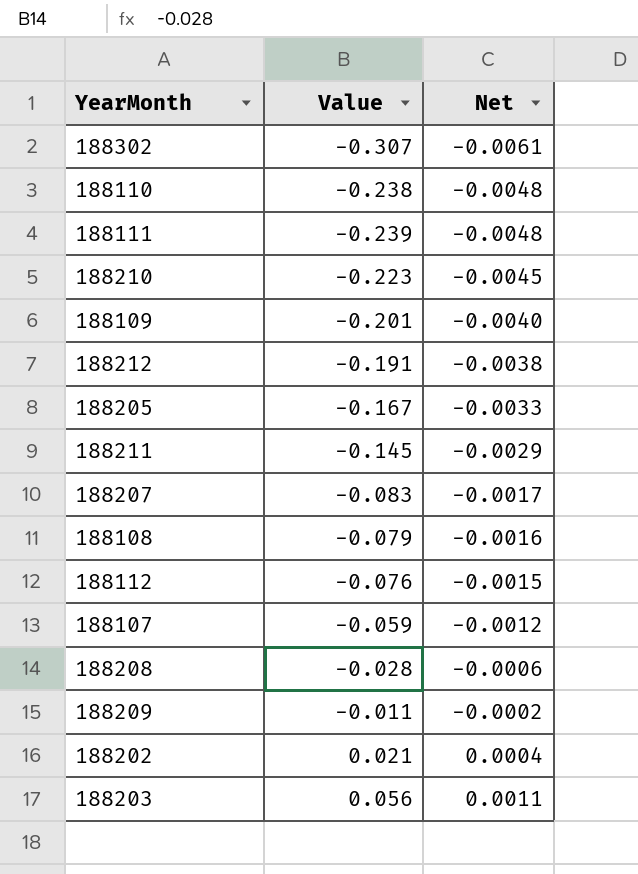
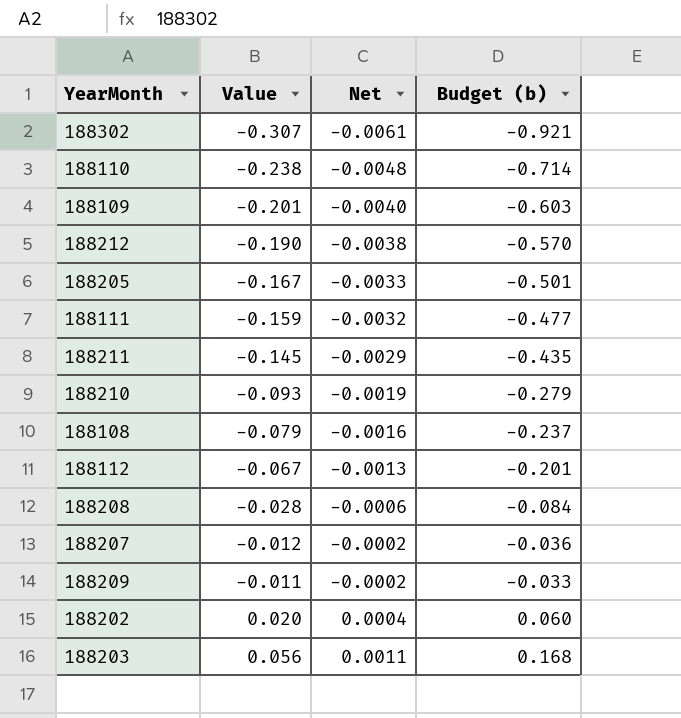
row order: Net ascending -> Value ascending
column Budget (b) | formula: none -> [Value] * 3
row 188107: -0.059 | -0.0012 -> none
188212 | Value: -0.191 -> -0.190
188111 | Value: -0.239 -> -0.159
188111 | Net: -0.0048 -> -0.0032
188210 | Value: -0.223 -> -0.093
188210 | Net: -0.0045 -> -0.0019
188112 | Value: -0.076 -> -0.067
188112 | Net: -0.0015 -> -0.0013
188207 | Value: -0.083 -> -0.012
188207 | Net: -0.0017 -> -0.0002
188202 | Value: 0.021 -> 0.020

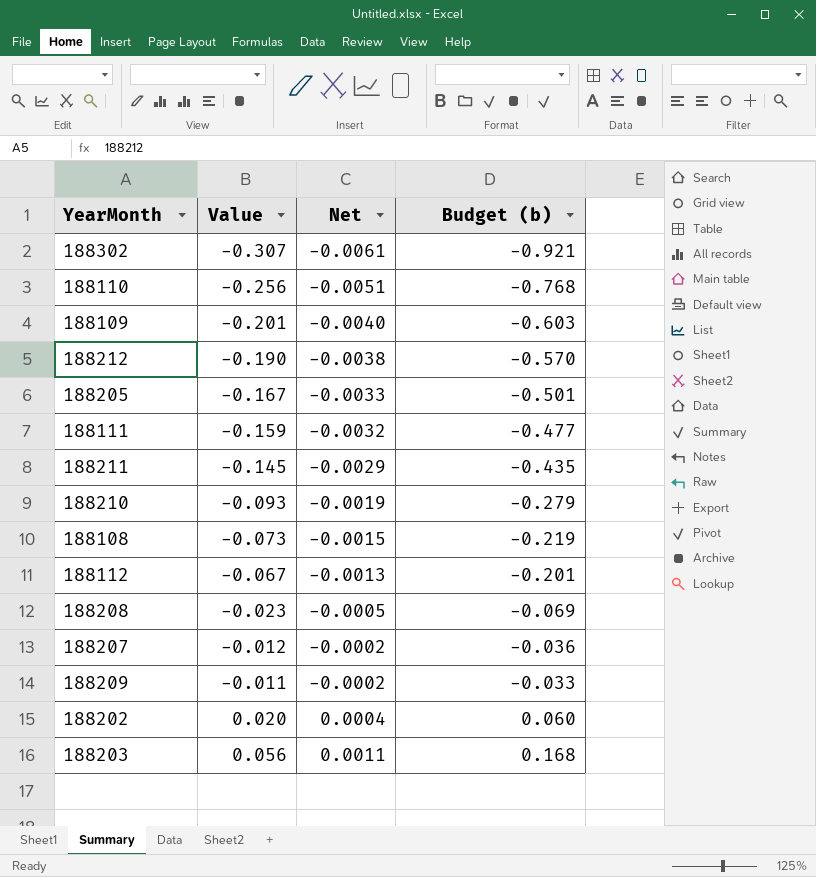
188110 | Value: -0.238 -> -0.256
188110 | Net: -0.0048 -> -0.0051
188110 | Budget (b): -0.714 -> -0.768
188108 | Value: -0.079 -> -0.073
188108 | Net: -0.0016 -> -0.0015
188108 | Budget (b): -0.237 -> -0.219
188208 | Value: -0.028 -> -0.023
188208 | Net: -0.0006 -> -0.0005
188208 | Budget (b): -0.084 -> -0.069

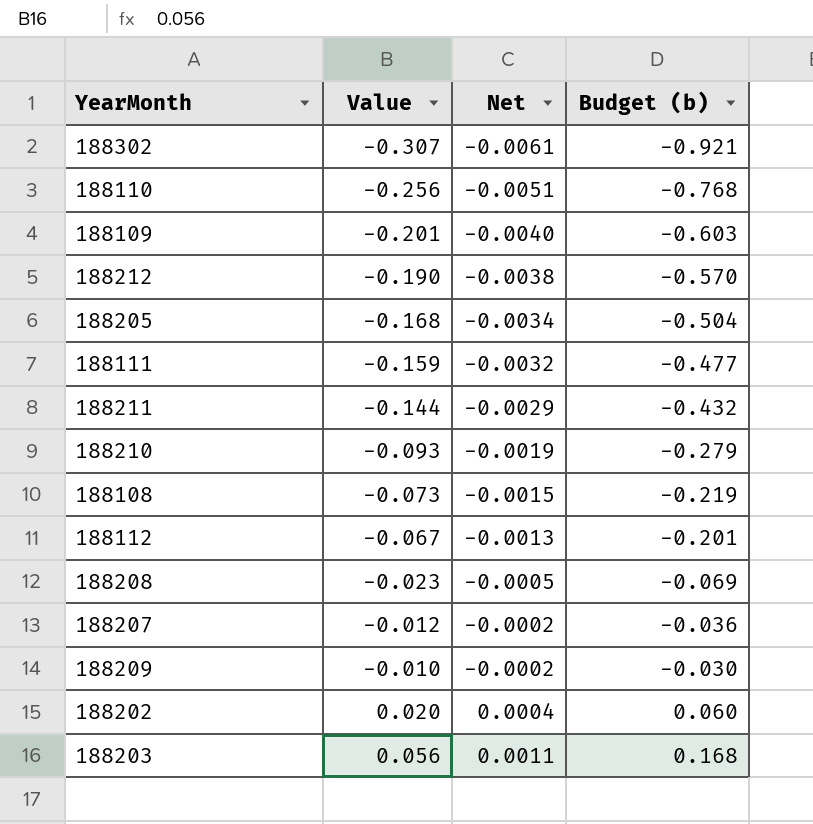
188205 | Value: -0.167 -> -0.168
188205 | Net: -0.0033 -> -0.0034
188205 | Budget (b): -0.501 -> -0.504
188211 | Value: -0.145 -> -0.144
188211 | Budget (b): -0.435 -> -0.432
188209 | Value: -0.011 -> -0.010
188209 | Budget (b): -0.033 -> -0.030

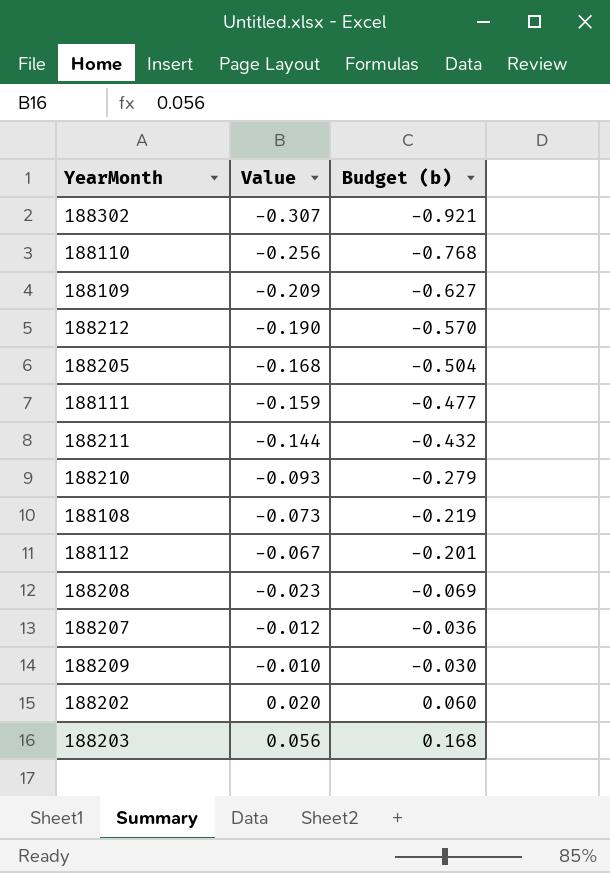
column Net | formula: [Value] * 0.02 -> none
188109 | Value: -0.201 -> -0.209
188109 | Budget (b): -0.603 -> -0.627

